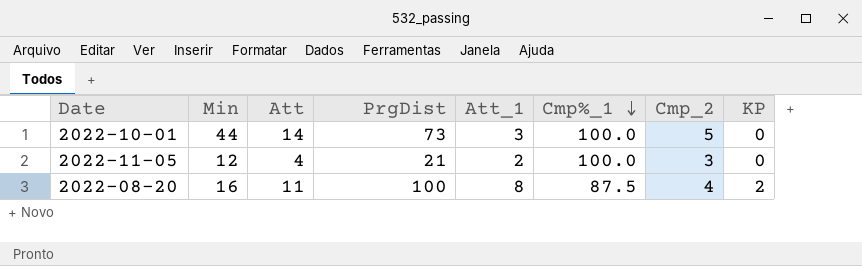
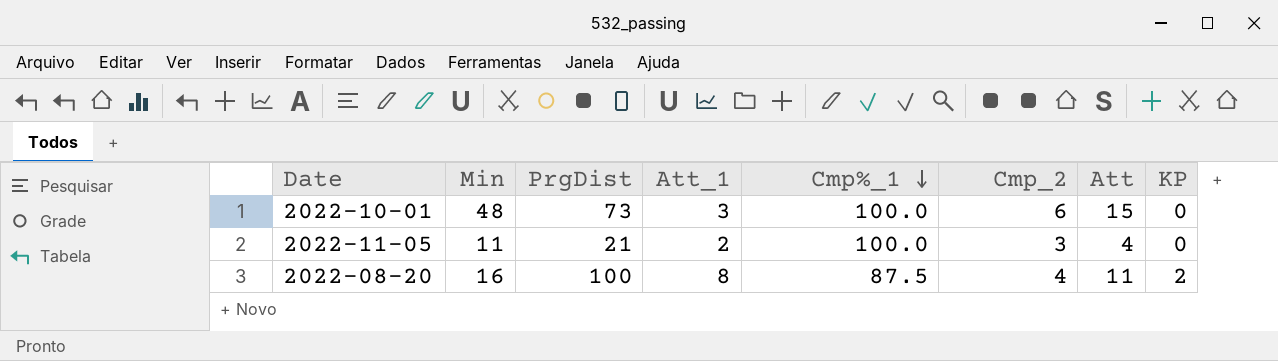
column Att | position: 3 -> 7
2022-10-01 | Min: 44 -> 48
2022-10-01 | Cmp_2: 5 -> 6
2022-10-01 | Att: 14 -> 15
2022-11-05 | Min: 12 -> 11

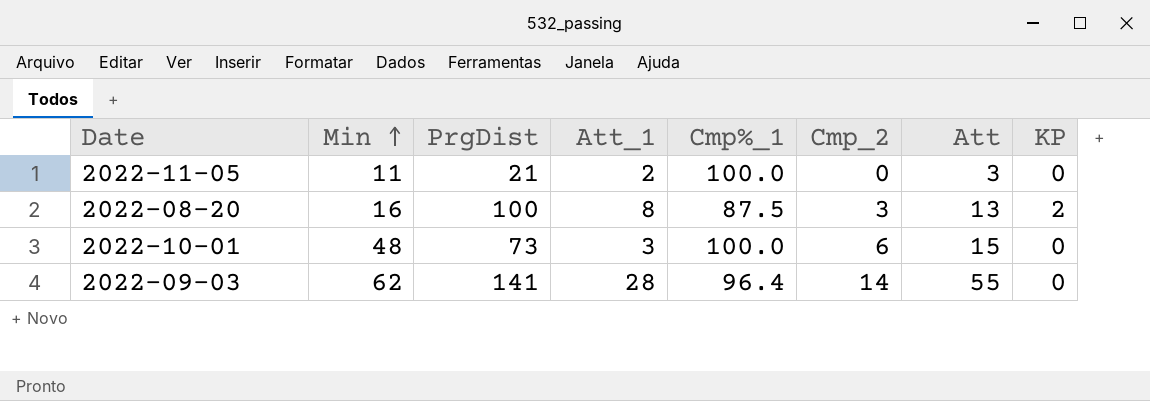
row order: Cmp%_1 descending -> Min ascending
2022-11-05 | Cmp_2: 3 -> 0
2022-11-05 | Att: 4 -> 3
2022-08-20 | Cmp_2: 4 -> 3
2022-08-20 | Att: 11 -> 13
row 2022-09-03: none -> 62 | 141 | 28 | 96.4 | 14 | 55 | 0

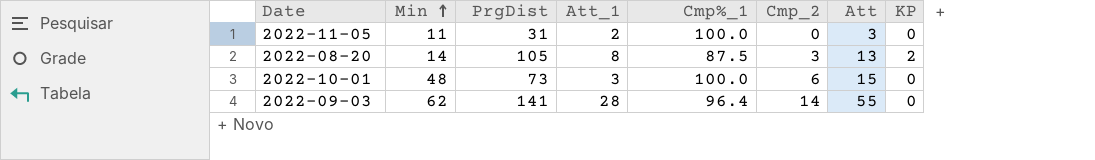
2022-11-05 | PrgDist: 21 -> 31
2022-08-20 | Min: 16 -> 14
2022-08-20 | PrgDist: 100 -> 105

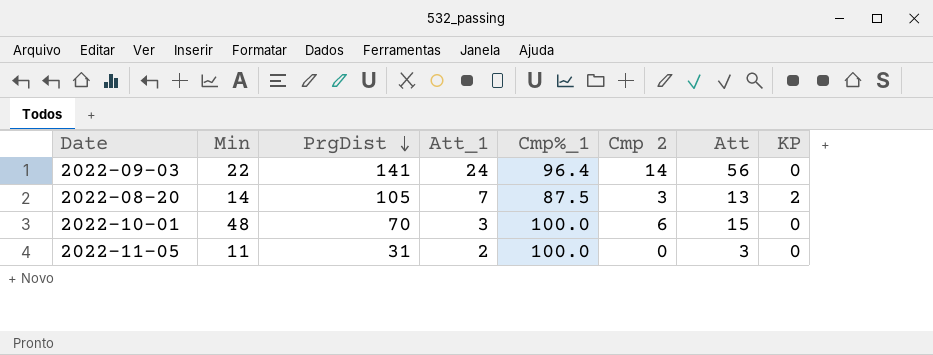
row order: Min ascending -> PrgDist descending
column name: Cmp_2 -> Cmp 2
2022-09-03 | Min: 62 -> 22
2022-09-03 | Att_1: 28 -> 24
2022-09-03 | Att: 55 -> 56
2022-08-20 | Att_1: 8 -> 7
2022-10-01 | PrgDist: 73 -> 70

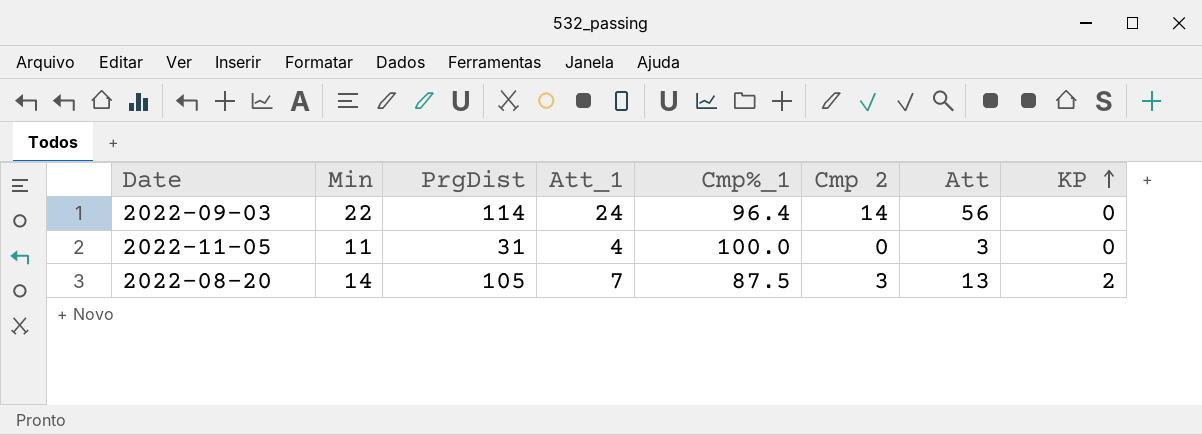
row order: PrgDist descending -> KP ascending
row 2022-10-01: 48 | 70 | 3 | 100.0 | 6 | 15 | 0 -> none
2022-09-03 | PrgDist: 141 -> 114
2022-11-05 | Att_1: 2 -> 4

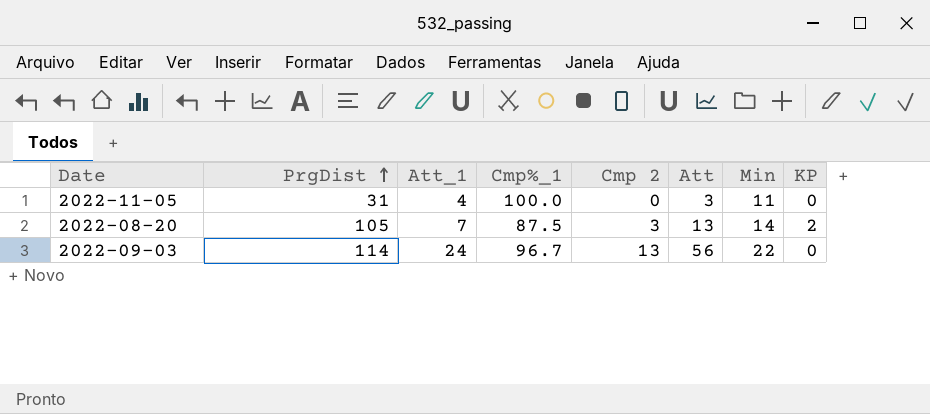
row order: KP ascending -> PrgDist ascending
column Min | position: 2 -> 7
2022-09-03 | Cmp%_1: 96.4 -> 96.7
2022-09-03 | Cmp 2: 14 -> 13

